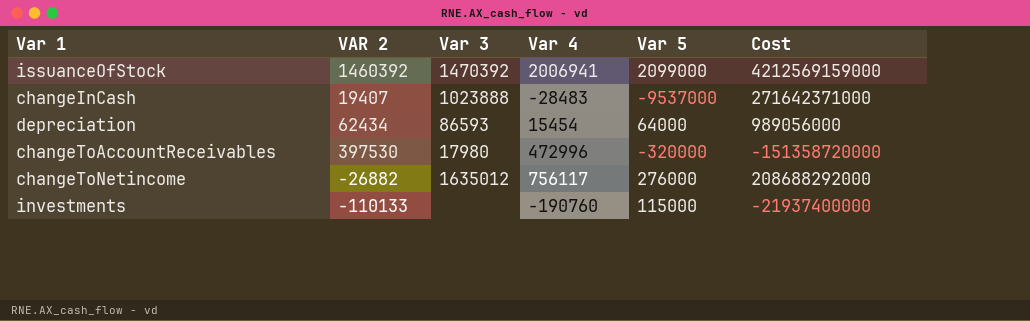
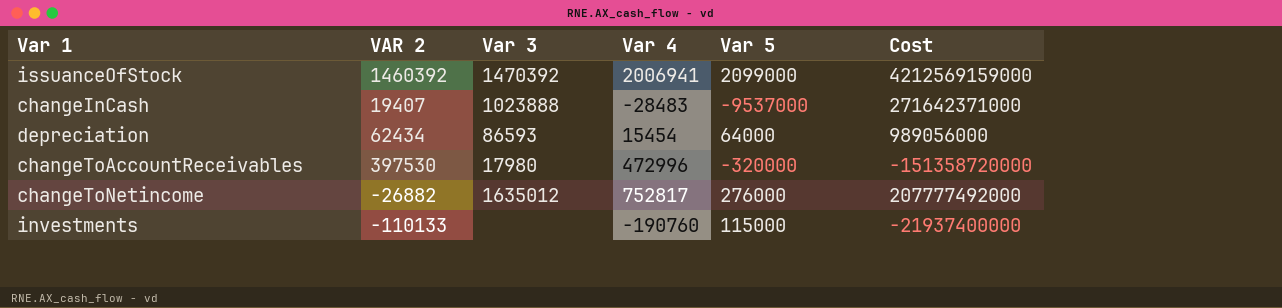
changeToNetincome | Var 4: 756117 -> 752817
changeToNetincome | Cost: 208688292000 -> 207777492000

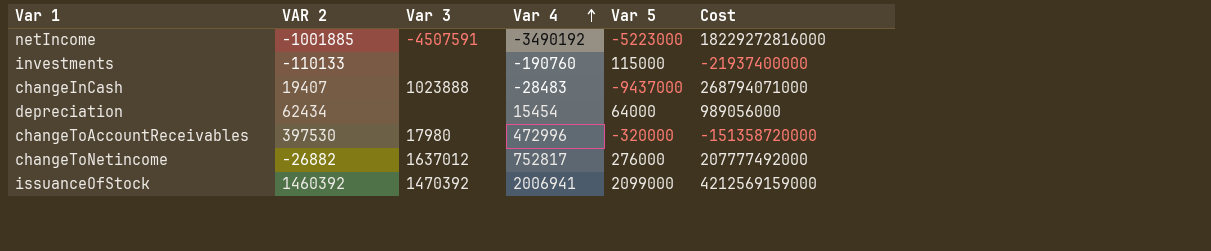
row order: none -> Var 4 ascending
row netIncome: none -> -1001885 | -4507591 | -3490192 | -5223000 | 18229272816000
changeInCash | Var 5: -9537000 -> -9437000
changeInCash | Cost: 271642371000 -> 268794071000
depreciation | Var 3: 86593 -> none
changeToNetincome | Var 3: 1635012 -> 1637012

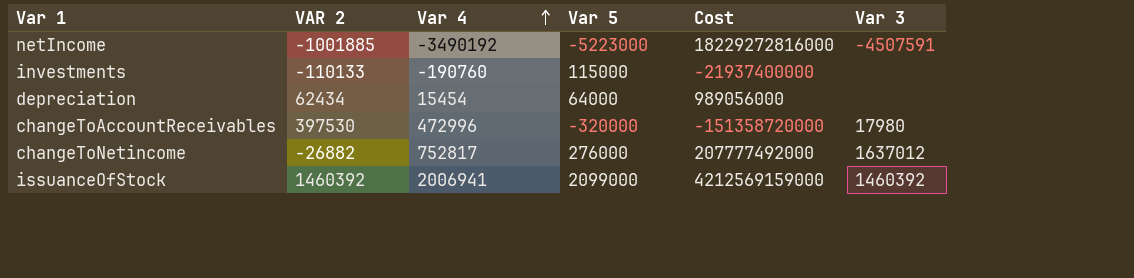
column Var 3 | position: 3 -> 6
row changeInCash: 19407 | 1023888 | -28483 | -9437000 | 268794071000 -> none
issuanceOfStock | Var 3: 1470392 -> 1460392

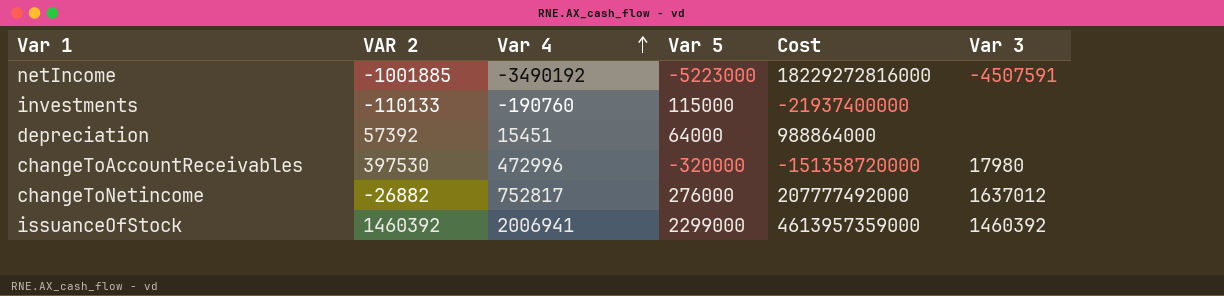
depreciation | VAR 2: 62434 -> 57392
depreciation | Var 4: 15454 -> 15451
depreciation | Cost: 989056000 -> 988864000
issuanceOfStock | Var 5: 2099000 -> 2299000
issuanceOfStock | Cost: 4212569159000 -> 4613957359000

